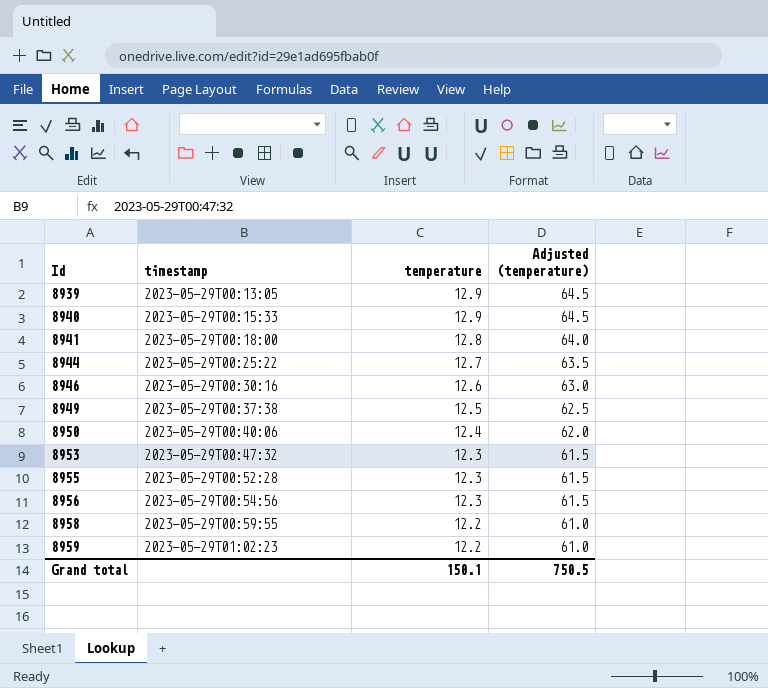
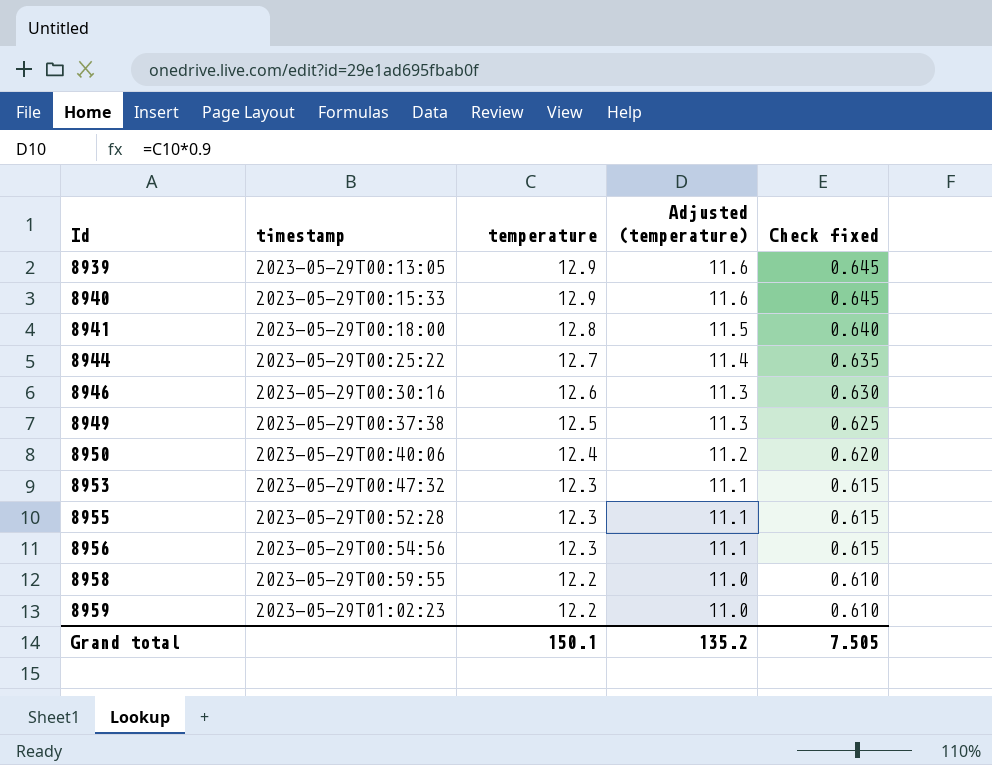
column Adjusted (temperature) | formula: [temperature] * 5 -> [temperature] * 0.9
column Check fixed | formula: none -> [temperature] * 0.05
Grand total | Adjusted (temperature): 750.5 -> 135.2

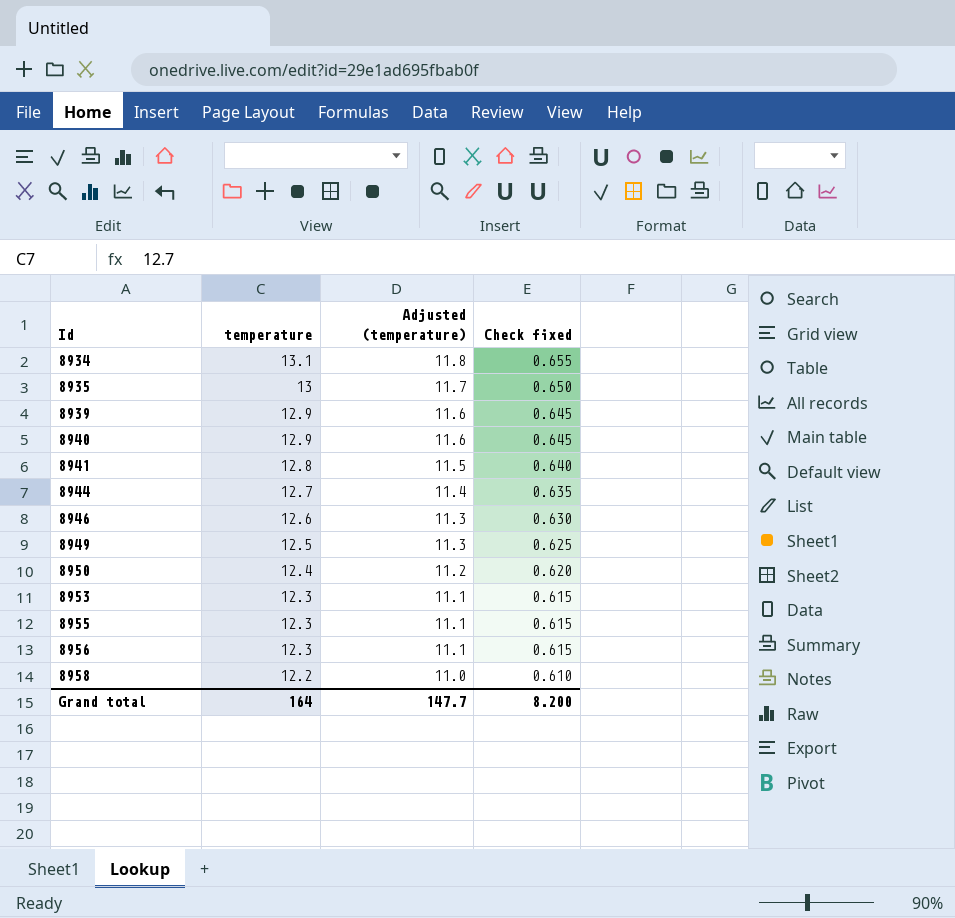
column timestamp | position: 2 -> none
row 8959: 2023-05-29T01:02:23 | 12.2 | 11.0 | 0.610 -> none
row 8934: none -> 13.1 | 11.8 | 0.655
row 8935: none -> 13 | 11.7 | 0.650
Grand total | temperature: 150.1 -> 164
Grand total | Adjusted (temperature): 135.2 -> 147.7
Grand total | Check fixed: 7.505 -> 8.200

